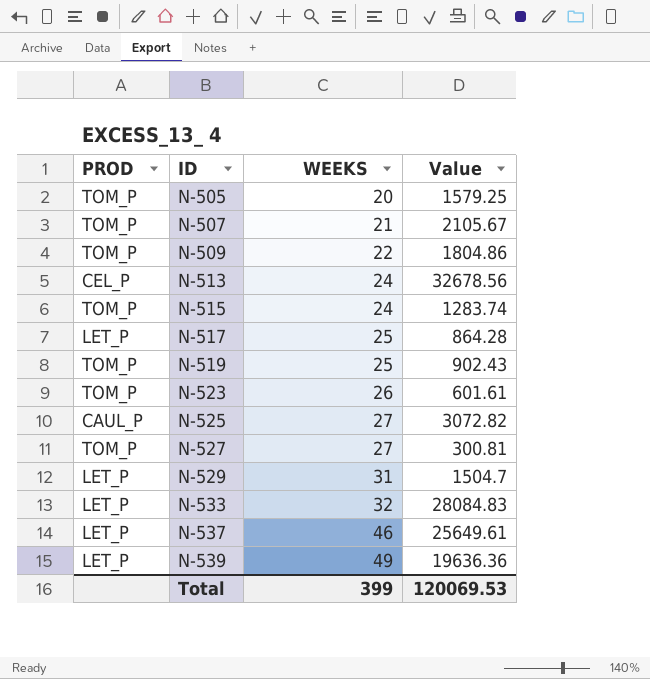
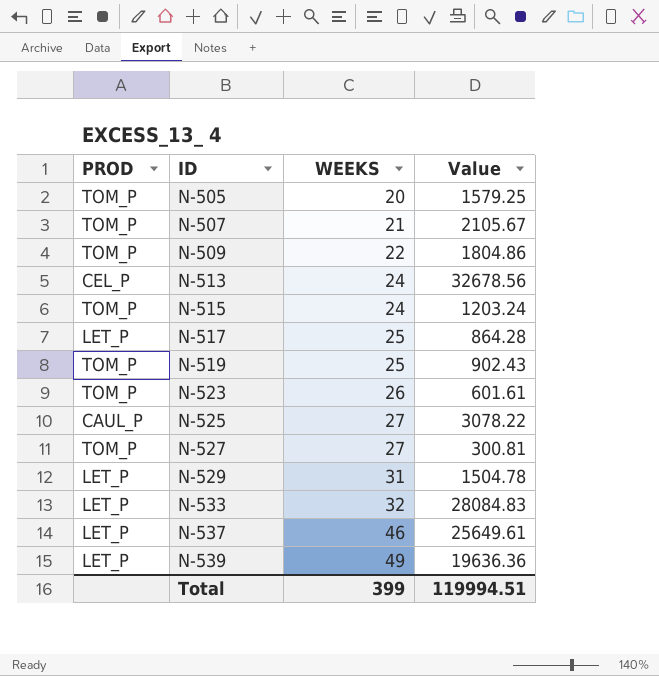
N-515 | Value: 1283.74 -> 1203.24
N-525 | Value: 3072.82 -> 3078.22
N-529 | Value: 1504.7 -> 1504.78
Total | Value: 120069.53 -> 119994.51

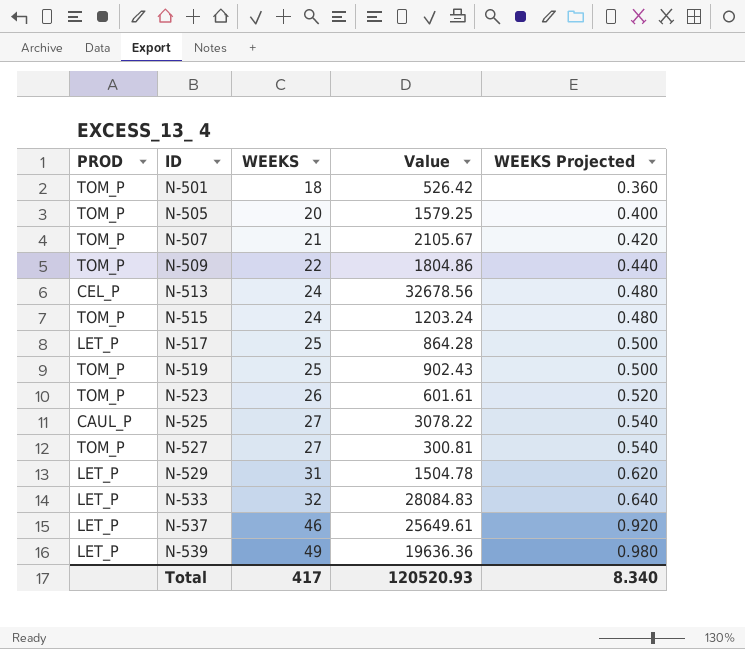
column WEEKS Projected | formula: none -> [WEEKS] * 0.02
row N-501: none -> TOM_P | 18 | 526.42 | 0.360
Total | WEEKS: 399 -> 417
Total | Value: 119994.51 -> 120520.93

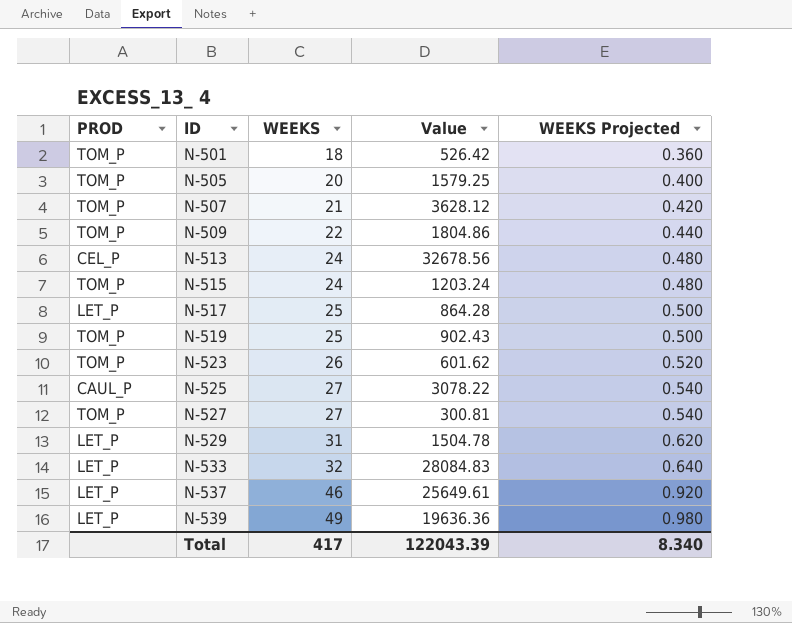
N-507 | Value: 2105.67 -> 3628.12
N-523 | Value: 601.61 -> 601.62
Total | Value: 120520.93 -> 122043.39

